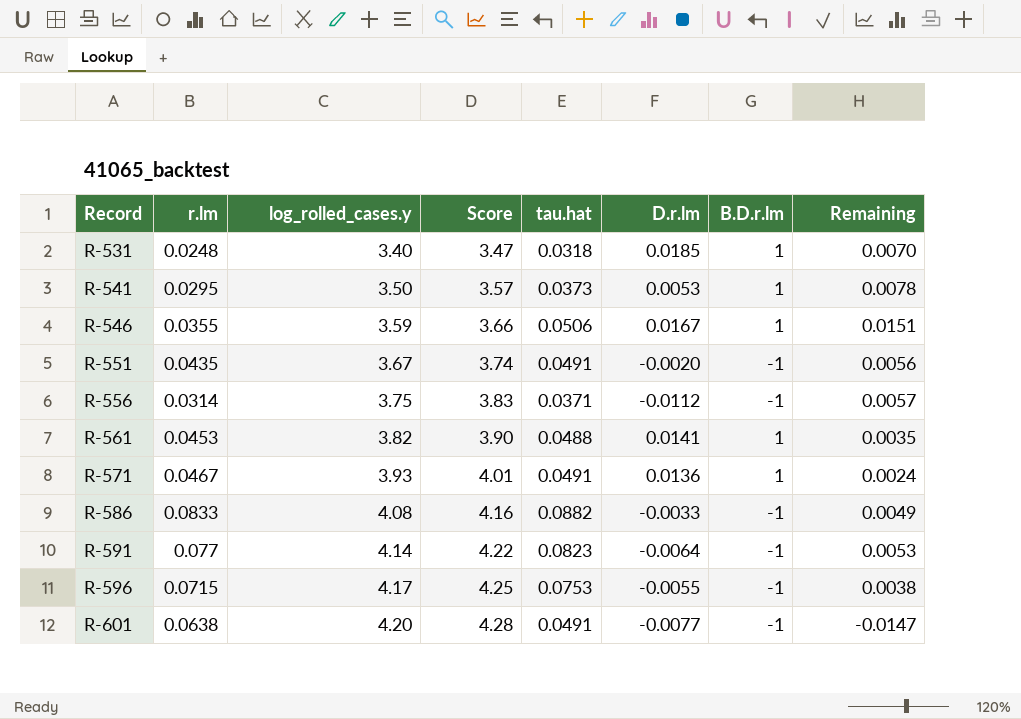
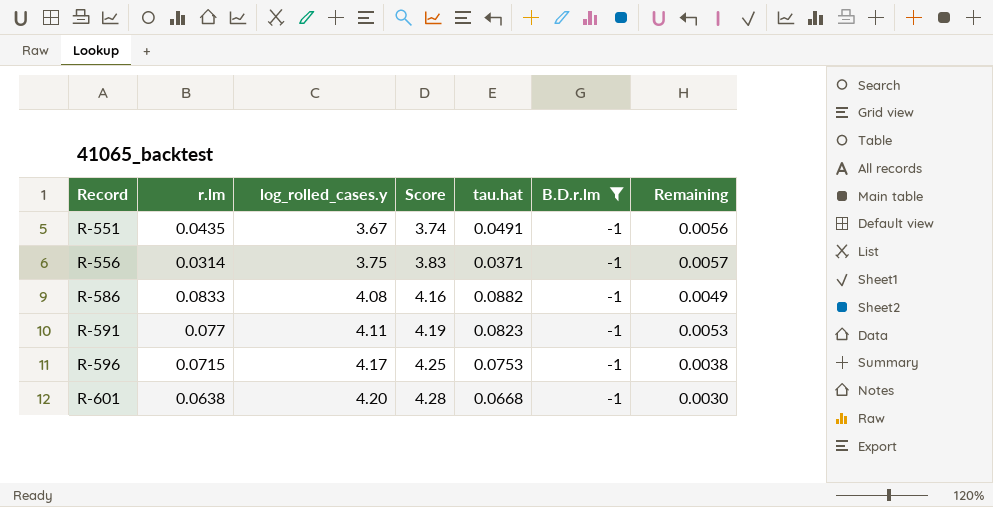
filter: none -> B.D.r.lm = -1
column D.r.lm | position: 6 -> none
R-591 | log_rolled_cases.y: 4.14 -> 4.11
R-591 | Score: 4.22 -> 4.19
R-601 | tau.hat: 0.0491 -> 0.0668
R-601 | Remaining: -0.0147 -> 0.0030

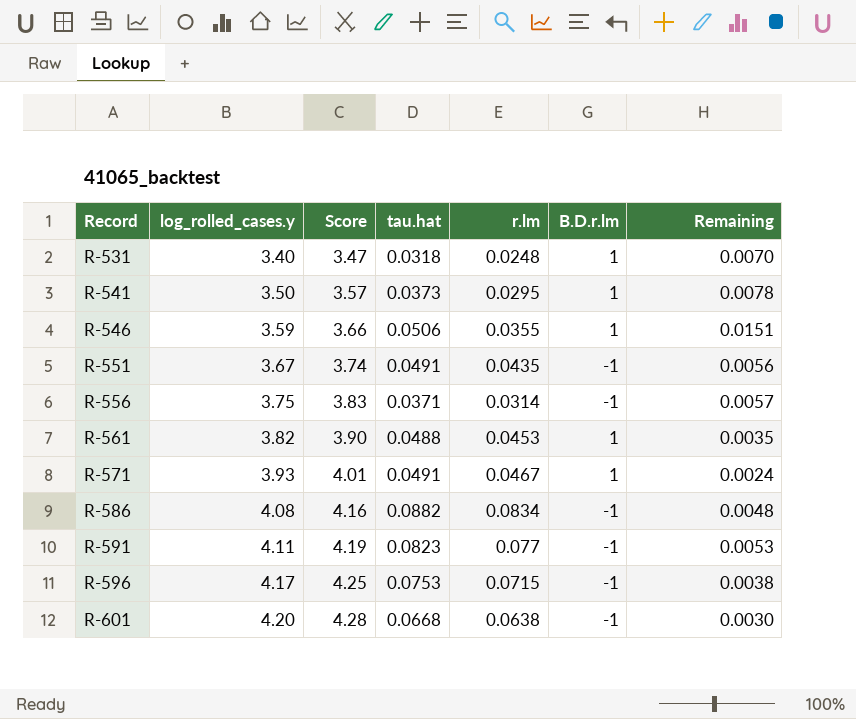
filter: B.D.r.lm = -1 -> none
column r.lm | position: 2 -> 5
R-586 | r.lm: 0.0833 -> 0.0834
R-586 | Remaining: 0.0049 -> 0.0048

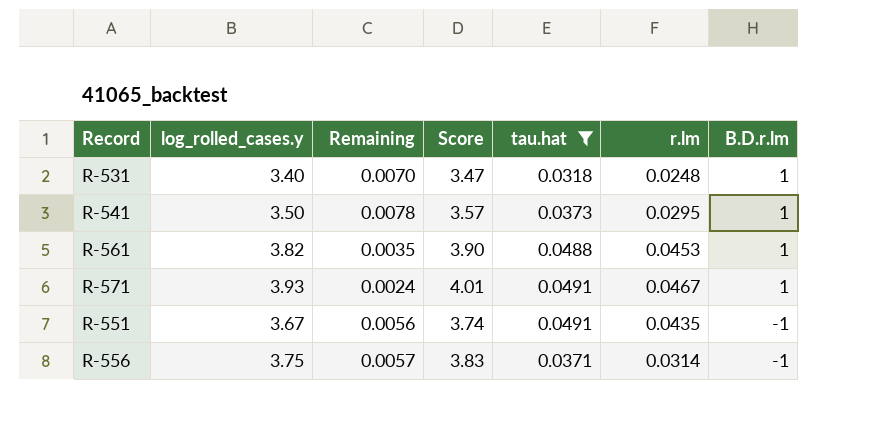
filter: none -> tau.hat <= 0.0491
row order: Record ascending -> B.D.r.lm descending
column Remaining | position: 7 -> 3

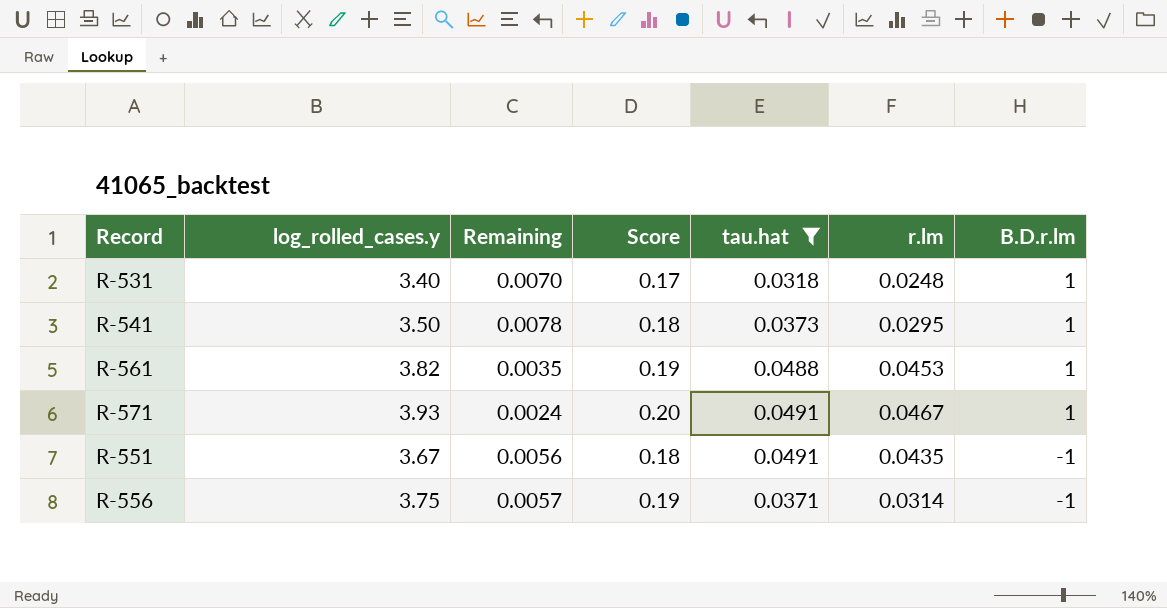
column Score | formula: [log_rolled_cases.y] * 1.02 -> [log_rolled_cases.y] * 0.05

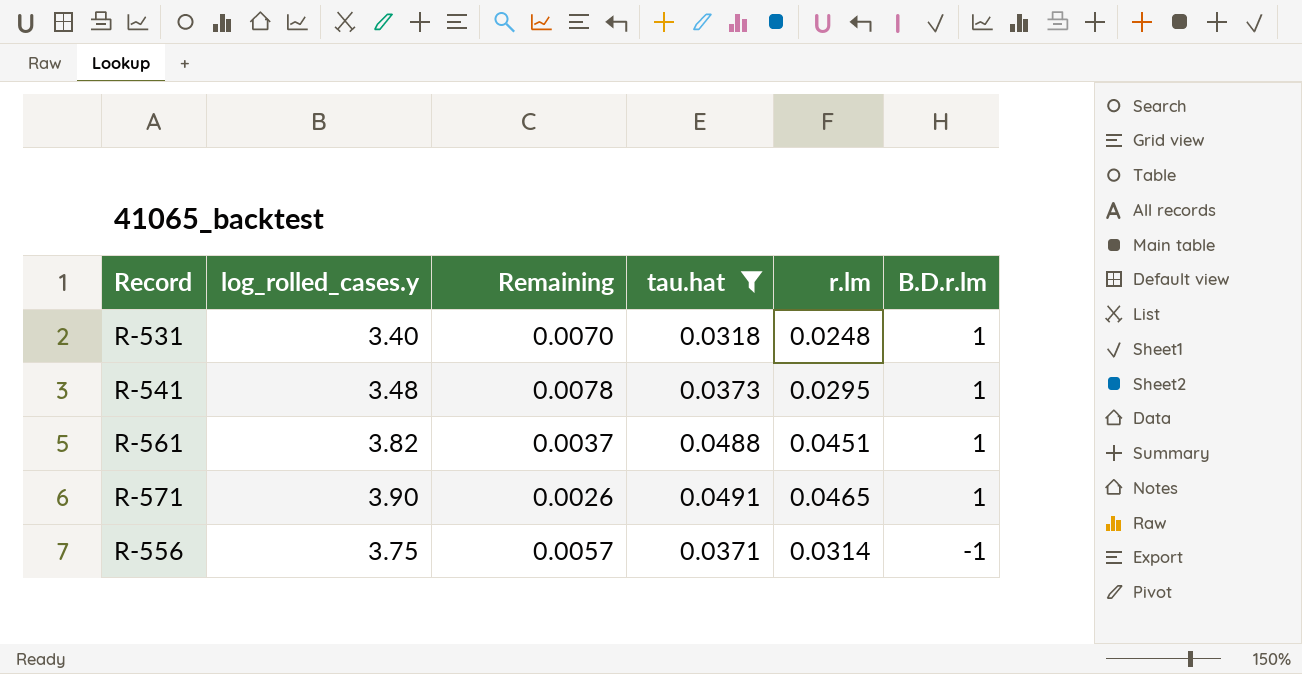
column Score | formula: [log_rolled_cases.y] * 0.05 -> none
row R-551: 3.67 | 0.0056 | 0.18 | 0.0491 | 0.0435 | -1 -> none
R-541 | log_rolled_cases.y: 3.50 -> 3.48
R-561 | Remaining: 0.0035 -> 0.0037
R-561 | r.lm: 0.0453 -> 0.0451
R-571 | log_rolled_cases.y: 3.93 -> 3.90
R-571 | Remaining: 0.0024 -> 0.0026
R-571 | r.lm: 0.0467 -> 0.0465

